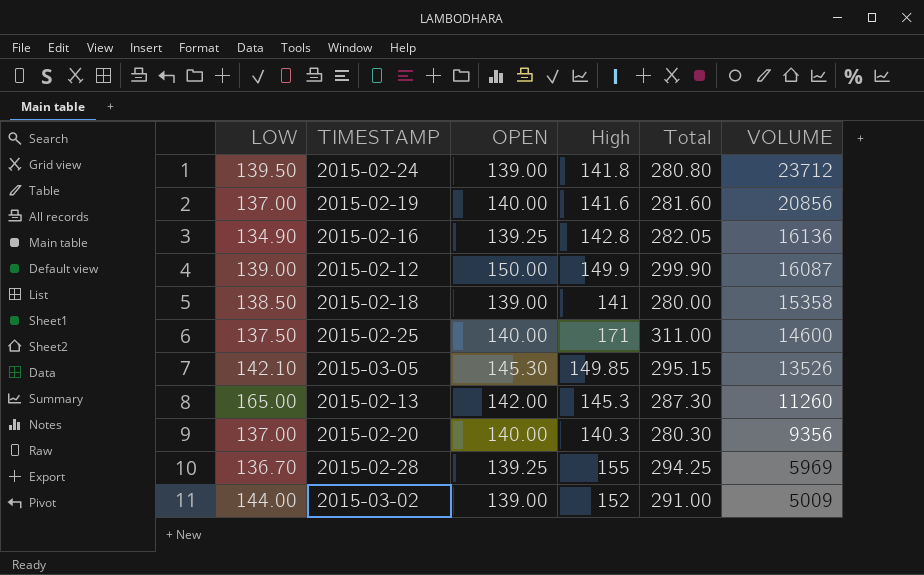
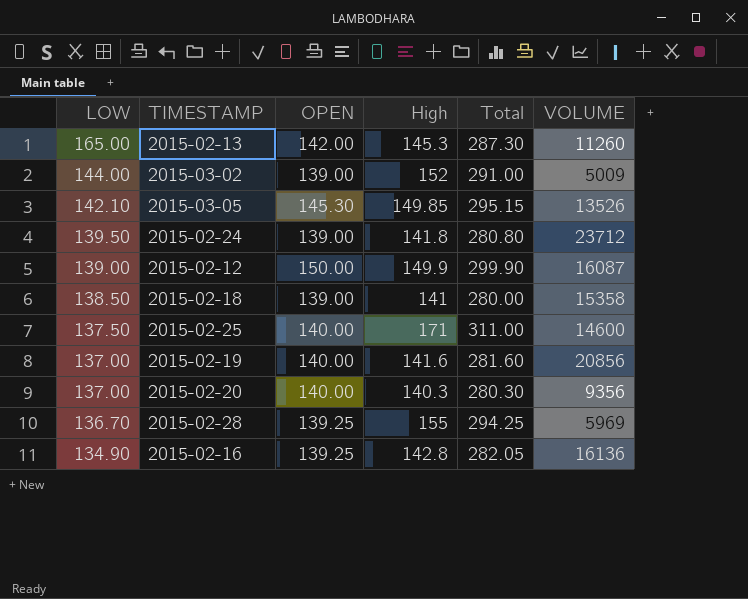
row order: VOLUME descending -> LOW descending

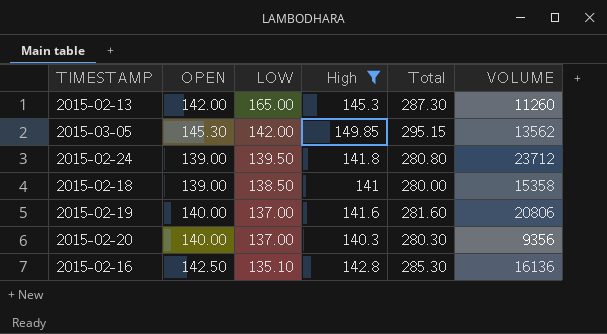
filter: none -> High <= 149.85
column LOW | position: 1 -> 3
2015-03-05 | LOW: 142.10 -> 142.00
2015-03-05 | VOLUME: 13526 -> 13562
2015-02-19 | VOLUME: 20856 -> 20806
2015-02-16 | OPEN: 139.25 -> 142.50
2015-02-16 | LOW: 134.90 -> 135.10
2015-02-16 | Total: 282.05 -> 285.30

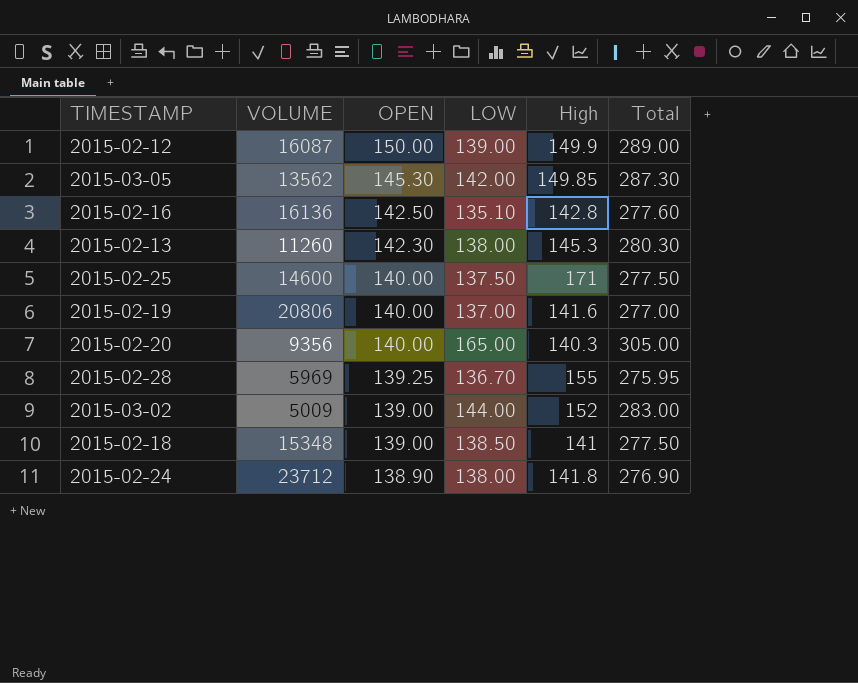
filter: High <= 149.85 -> none
row order: LOW descending -> OPEN descending
column VOLUME | position: 6 -> 2
column Total | formula: [OPEN] + [High] -> [OPEN] + [LOW]
2015-02-13 | OPEN: 142.00 -> 142.30
2015-02-13 | LOW: 165.00 -> 138.00
2015-02-20 | LOW: 137.00 -> 165.00
2015-02-18 | VOLUME: 15358 -> 15348
2015-02-24 | OPEN: 139.00 -> 138.90
2015-02-24 | LOW: 139.50 -> 138.00

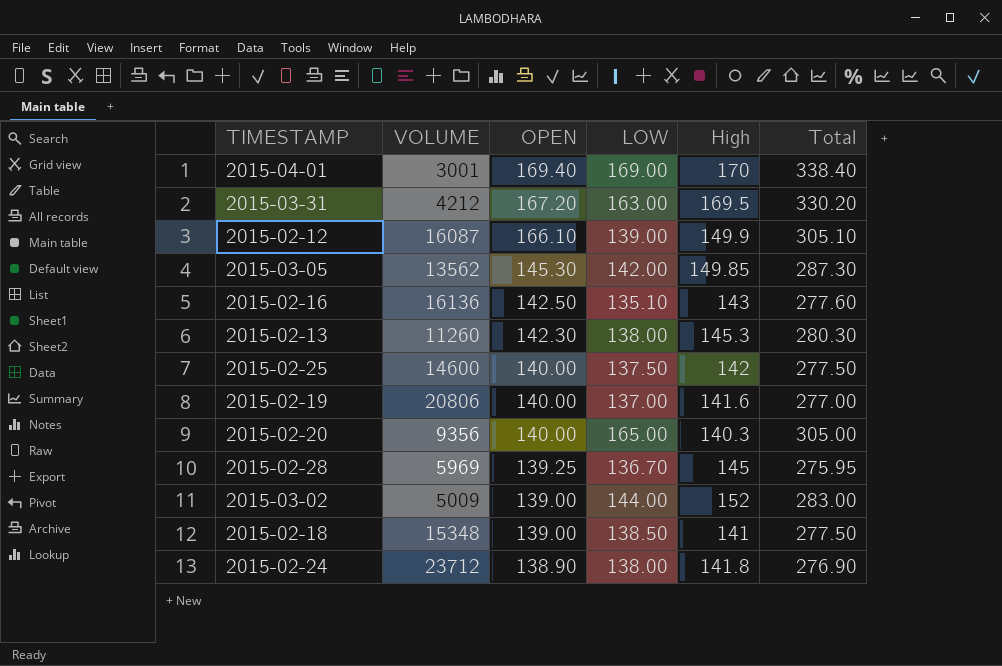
row 2015-04-01: none -> 3001 | 169.40 | 169.00 | 170 | 338.40
row 2015-03-31: none -> 4212 | 167.20 | 163.00 | 169.5 | 330.20
2015-02-12 | OPEN: 150.00 -> 166.10
2015-02-12 | Total: 289.00 -> 305.10
2015-02-16 | High: 142.8 -> 143
2015-02-25 | High: 171 -> 142
2015-02-28 | High: 155 -> 145

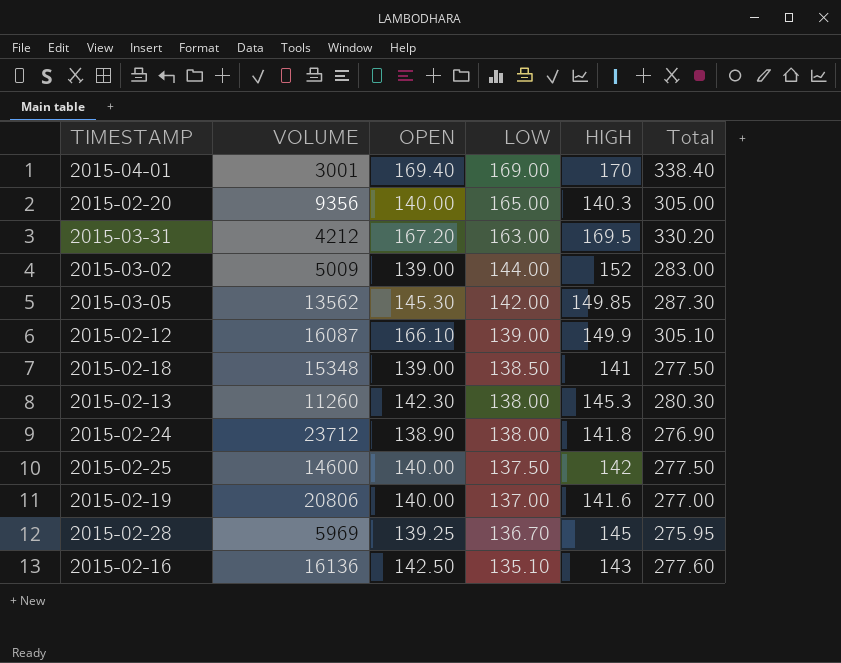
row order: OPEN descending -> LOW descending
column name: High -> HIGH

